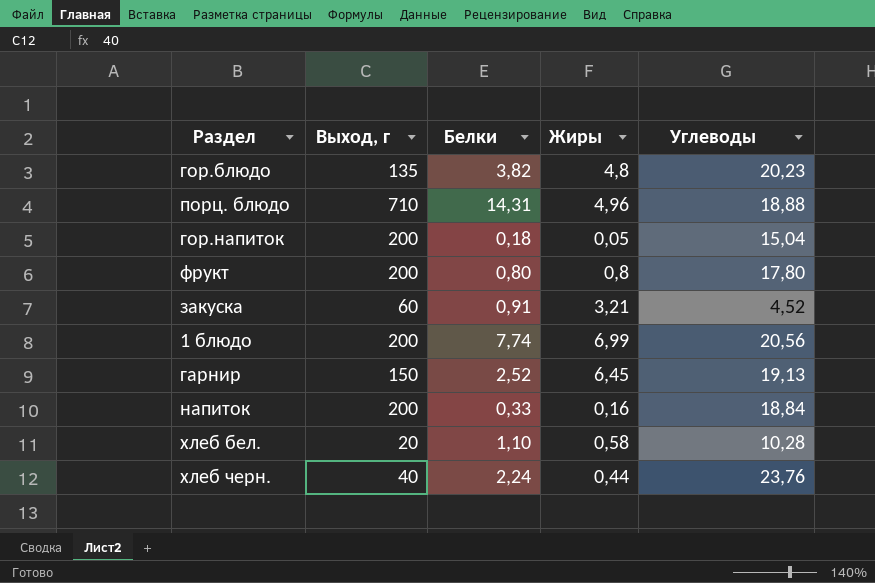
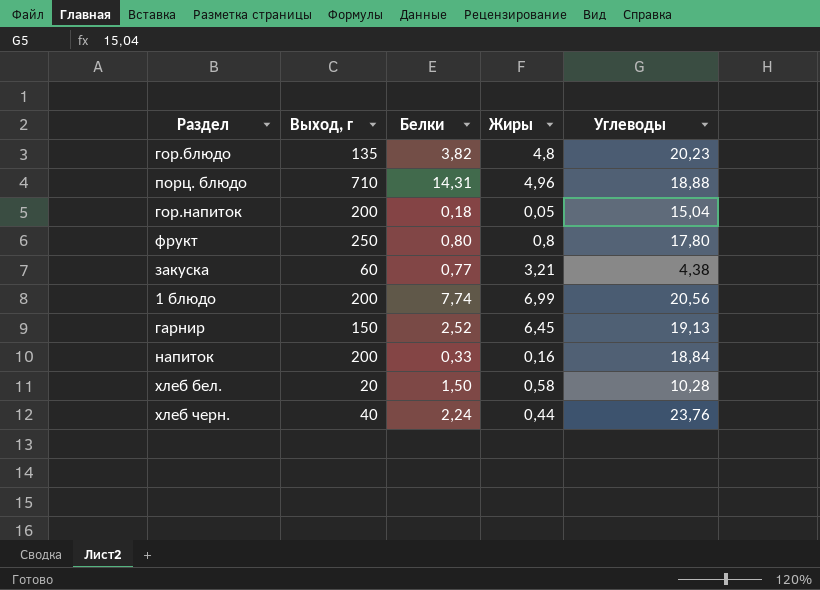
фрукт | Выход, г: 200 -> 250
закуска | Белки: 0,91 -> 0,77
закуска | Углеводы: 4,52 -> 4,38
хлеб бел. | Белки: 1,10 -> 1,50

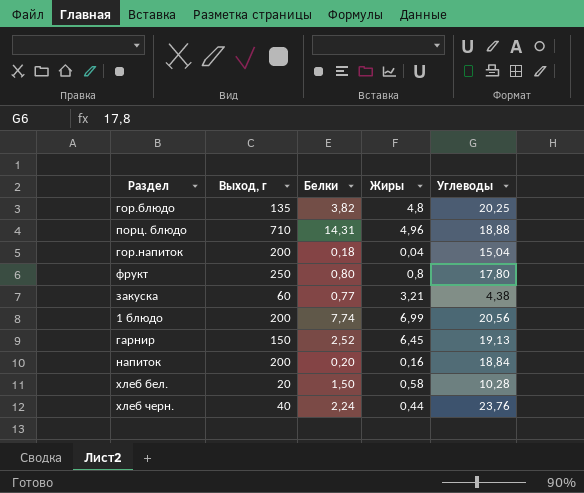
гор.блюдо | Углеводы: 20,23 -> 20,25
гор.напиток | Жиры: 0,05 -> 0,04
напиток | Белки: 0,33 -> 0,20

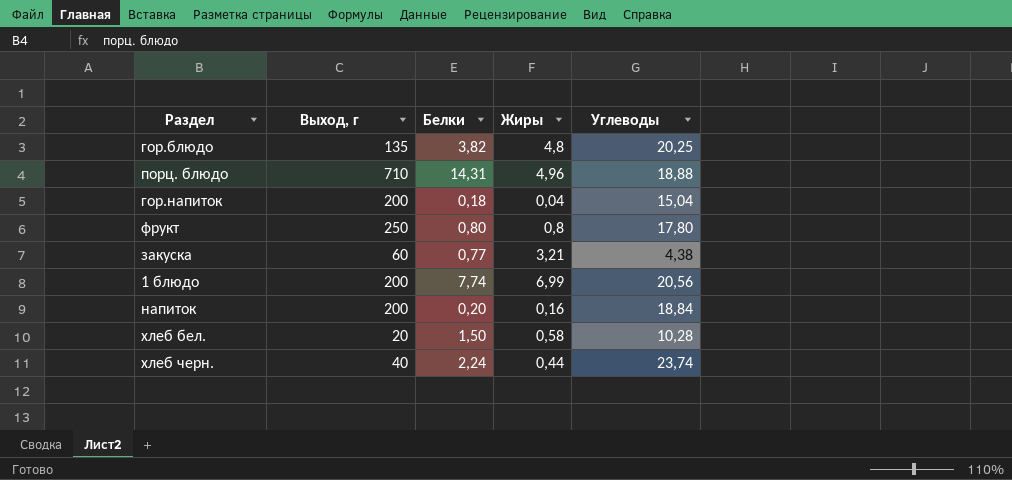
row гарнир: 150 | 2,52 | 6,45 | 19,13 -> none
хлеб черн. | Углеводы: 23,76 -> 23,74

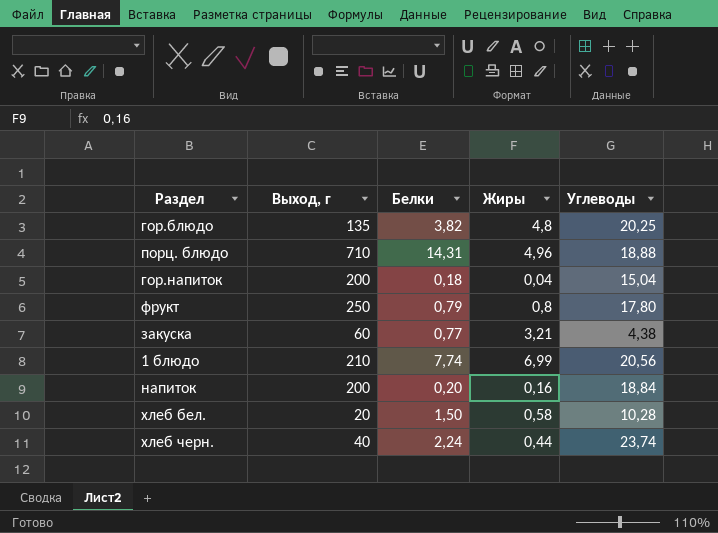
фрукт | Белки: 0,80 -> 0,79
1 блюдо | Выход, г: 200 -> 210

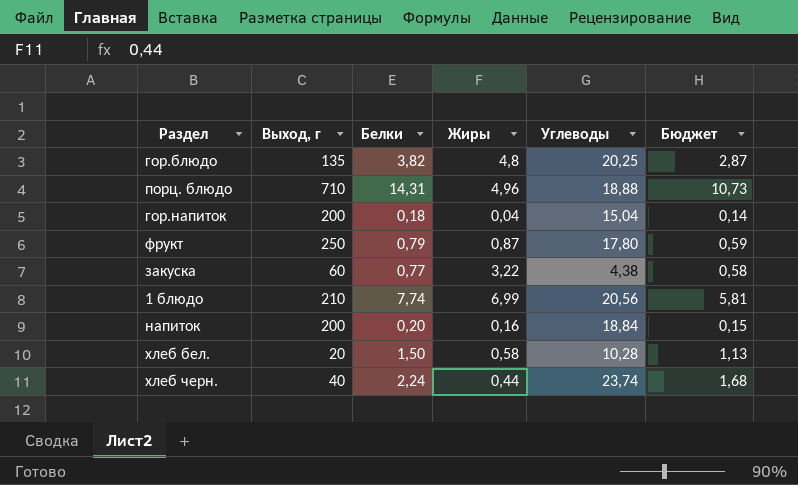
column Бюджет | formula: none -> [Белки] * 0,75
фрукт | Жиры: 0,8 -> 0,87
закуска | Жиры: 3,21 -> 3,22

